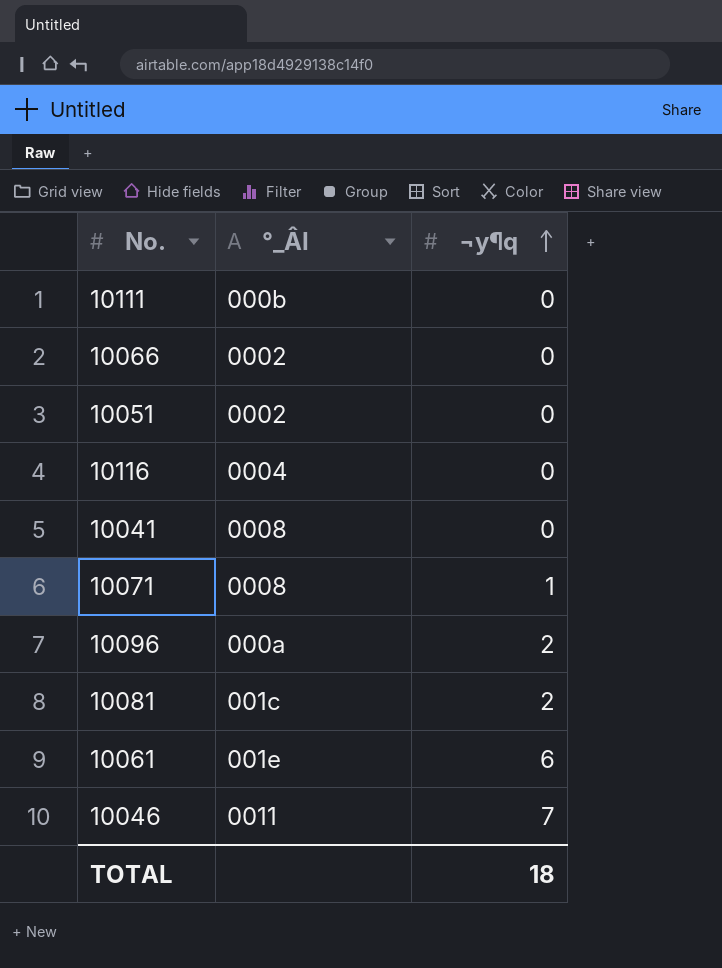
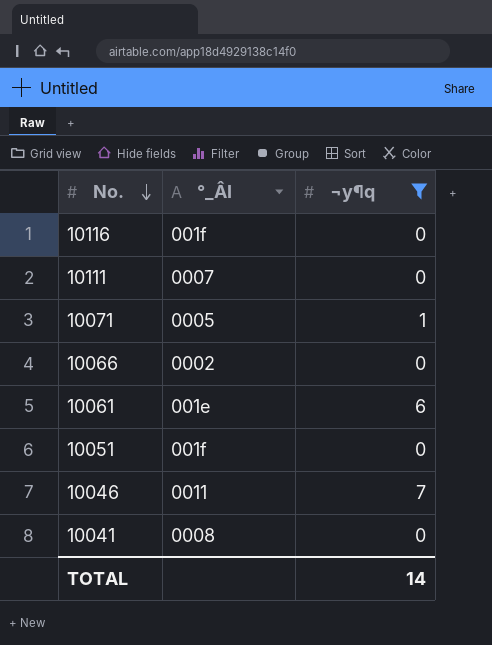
filter: none -> ¬y¶q != 2
row order: ¬y¶q ascending -> No. descending
10116 | °_ÂI: 0004 -> 001f
10111 | °_ÂI: 000b -> 0007
10071 | °_ÂI: 0008 -> 0005
10051 | °_ÂI: 0002 -> 001f
TOTAL | ¬y¶q: 18 -> 14

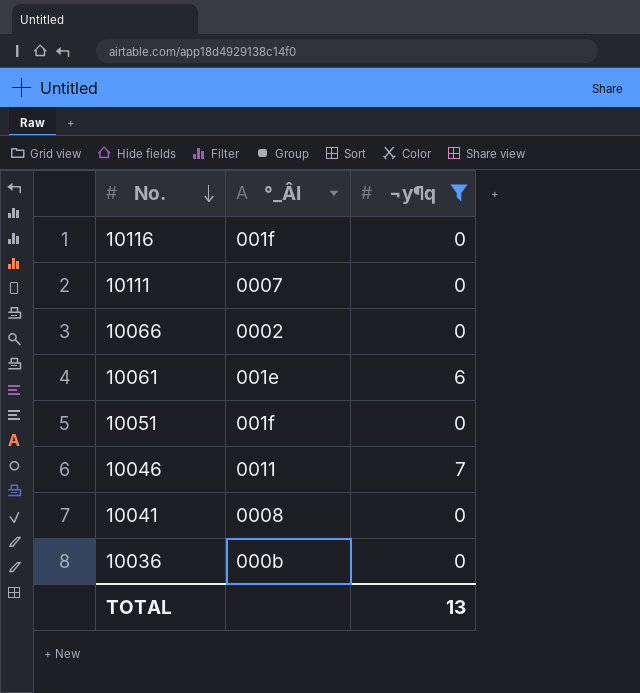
row 10071: 0005 | 1 -> none
row 10036: none -> 000b | 0
TOTAL | ¬y¶q: 14 -> 13

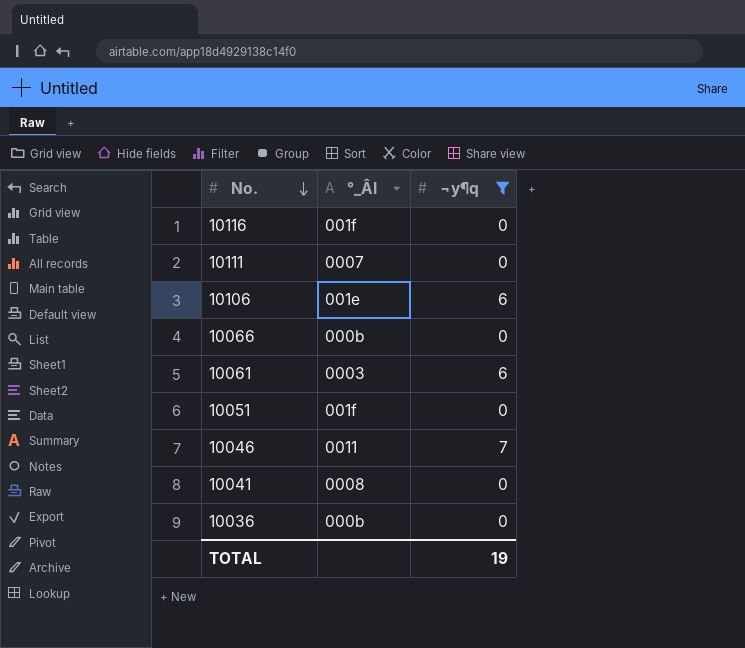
row 10106: none -> 001e | 6
10066 | °_ÂI: 0002 -> 000b
10061 | °_ÂI: 001e -> 0003
TOTAL | ¬y¶q: 13 -> 19

